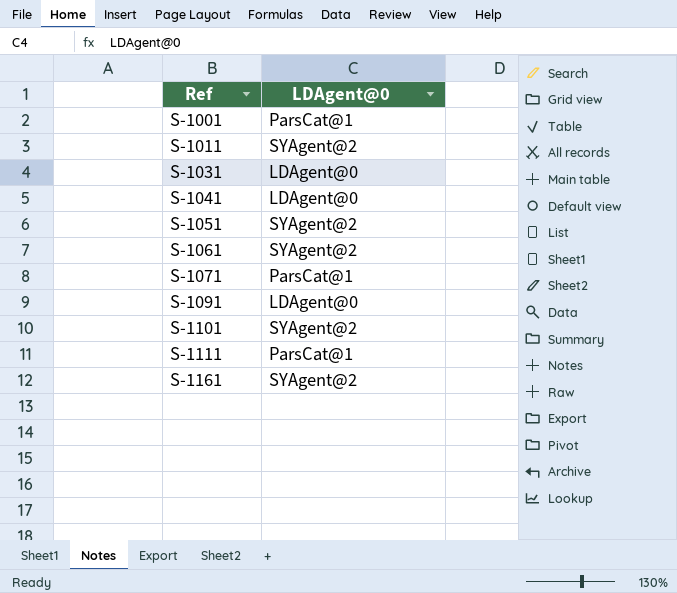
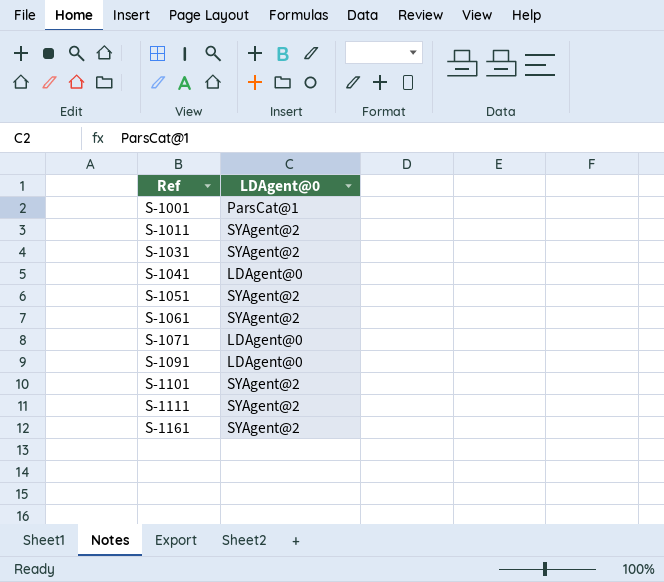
S-1031 | LDAgent@0: LDAgent@0 -> SYAgent@2
S-1071 | LDAgent@0: ParsCat@1 -> LDAgent@0
S-1111 | LDAgent@0: ParsCat@1 -> SYAgent@2

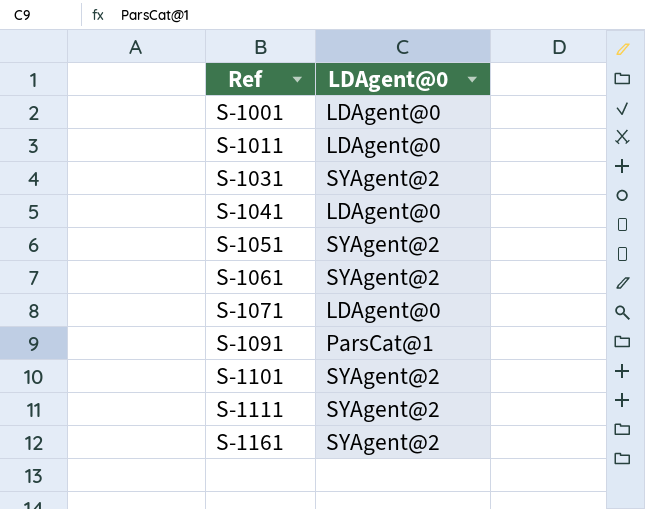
S-1001 | LDAgent@0: ParsCat@1 -> LDAgent@0
S-1011 | LDAgent@0: SYAgent@2 -> LDAgent@0
S-1091 | LDAgent@0: LDAgent@0 -> ParsCat@1

